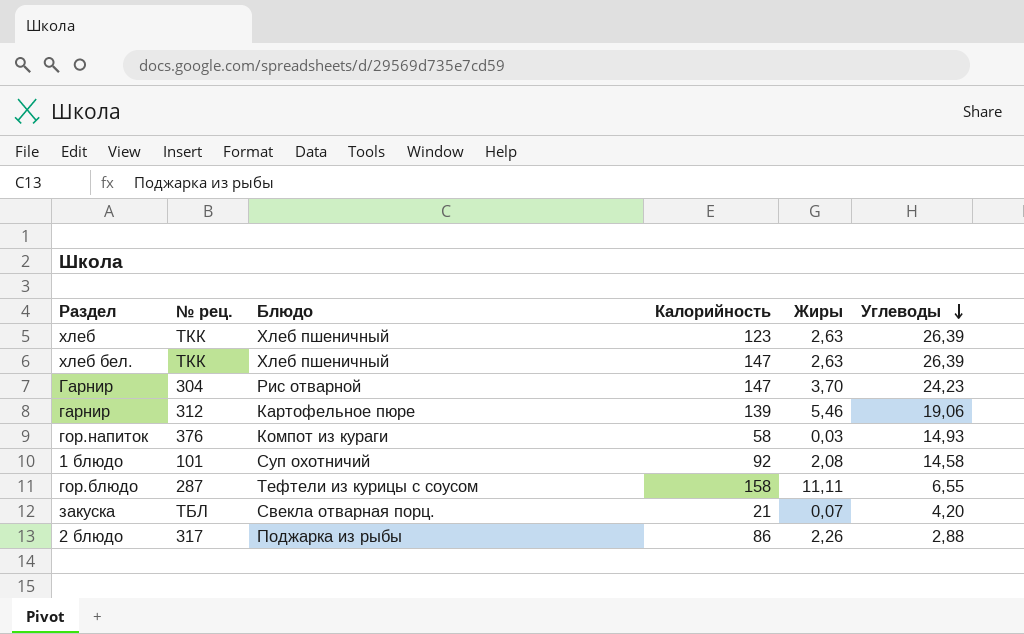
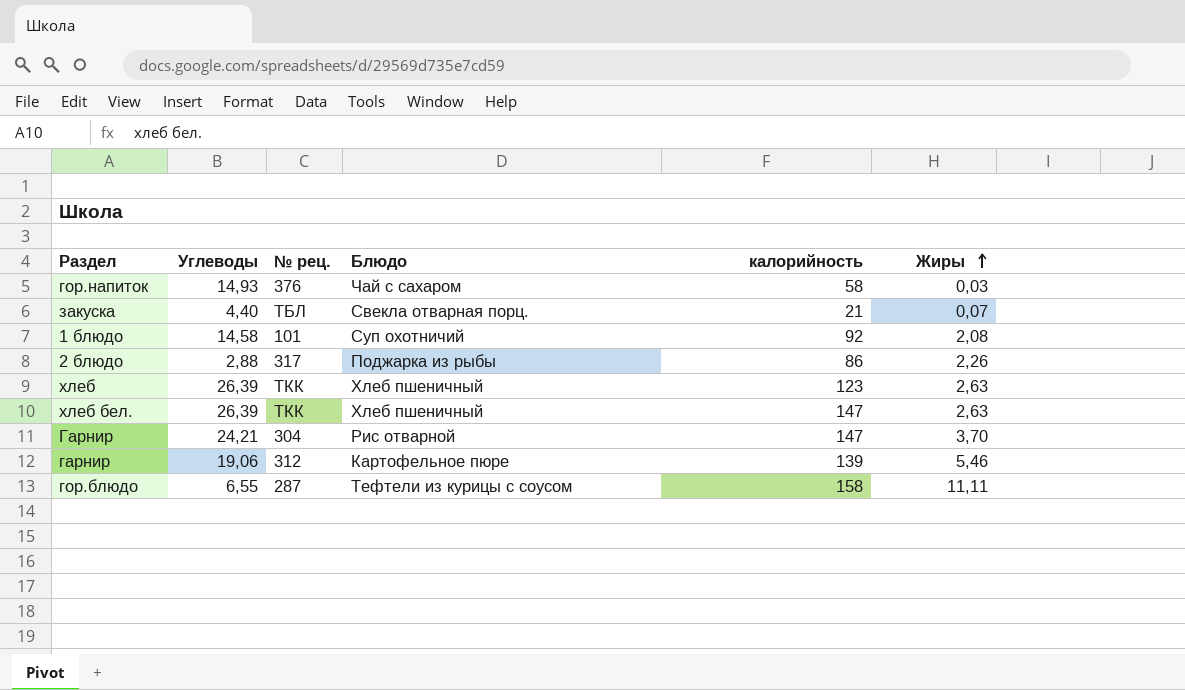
row order: Углеводы descending -> Жиры ascending
column Углеводы | position: 6 -> 2
column name: Калорийность -> калорийность
гор.напиток | Блюдо: Компот из кураги -> Чай с сахаром
закуска | Углеводы: 4,20 -> 4,40
Гарнир | Углеводы: 24,23 -> 24,21

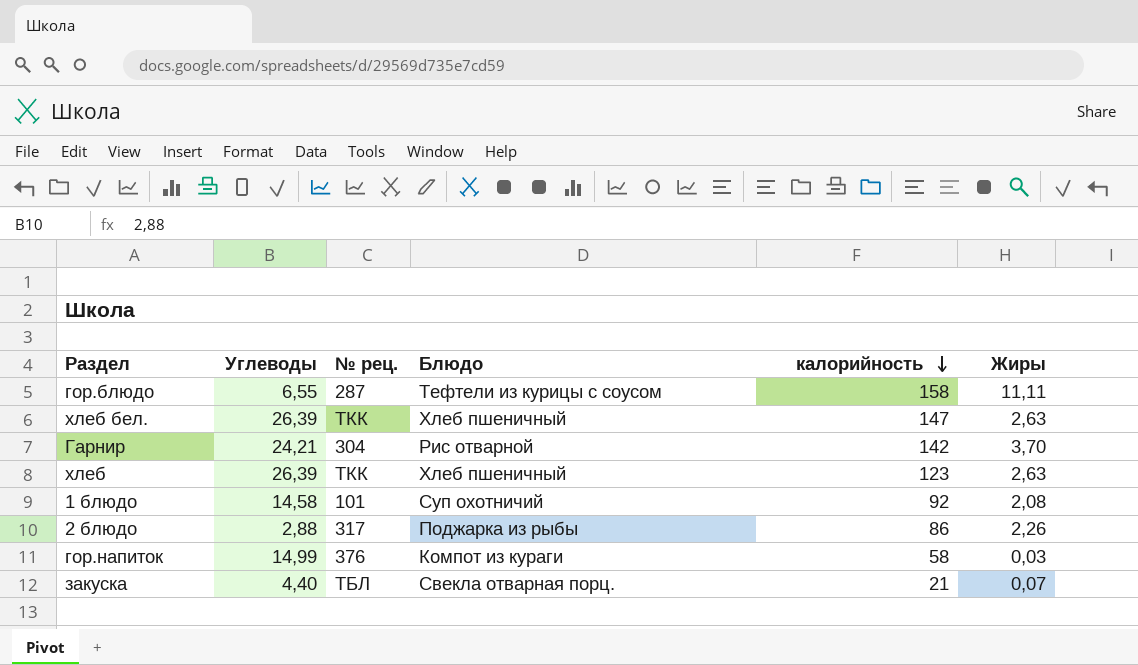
row order: Жиры ascending -> калорийность descending
row гарнир: 19,06 | 312 | Картофельное пюре | 139 | 5,46 -> none
Гарнир | калорийность: 147 -> 142
гор.напиток | Углеводы: 14,93 -> 14,99
гор.напиток | Блюдо: Чай с сахаром -> Компот из кураги

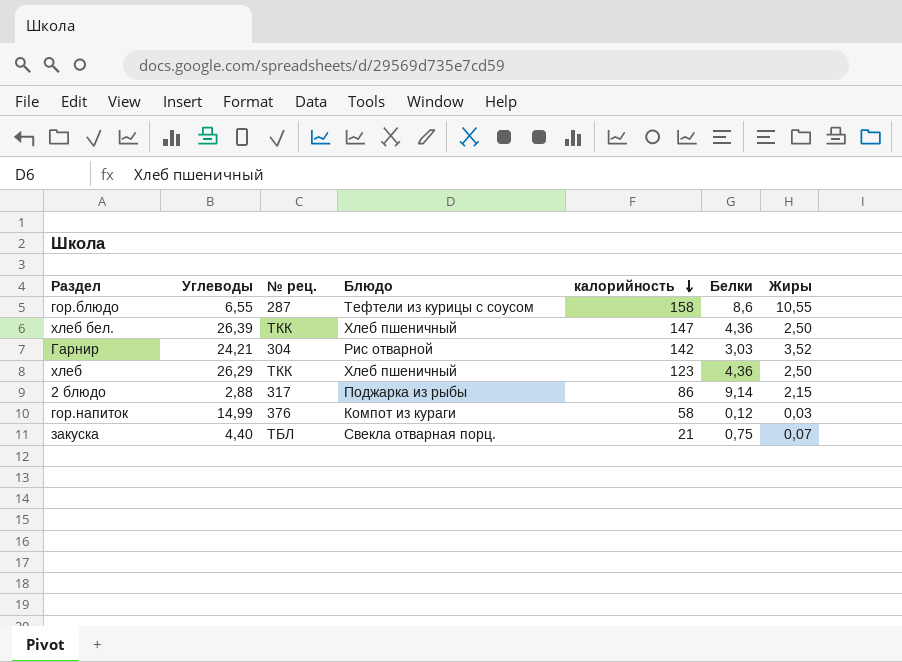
column Белки | position: none -> 6
row 1 блюдо: 14,58 | 101 | Суп охотничий | 92 | 2,08 -> none
гор.блюдо | Жиры: 11,11 -> 10,55
хлеб бел. | Жиры: 2,63 -> 2,50
Гарнир | Жиры: 3,70 -> 3,52
хлеб | Углеводы: 26,39 -> 26,29
хлеб | Жиры: 2,63 -> 2,50
2 блюдо | Жиры: 2,26 -> 2,15

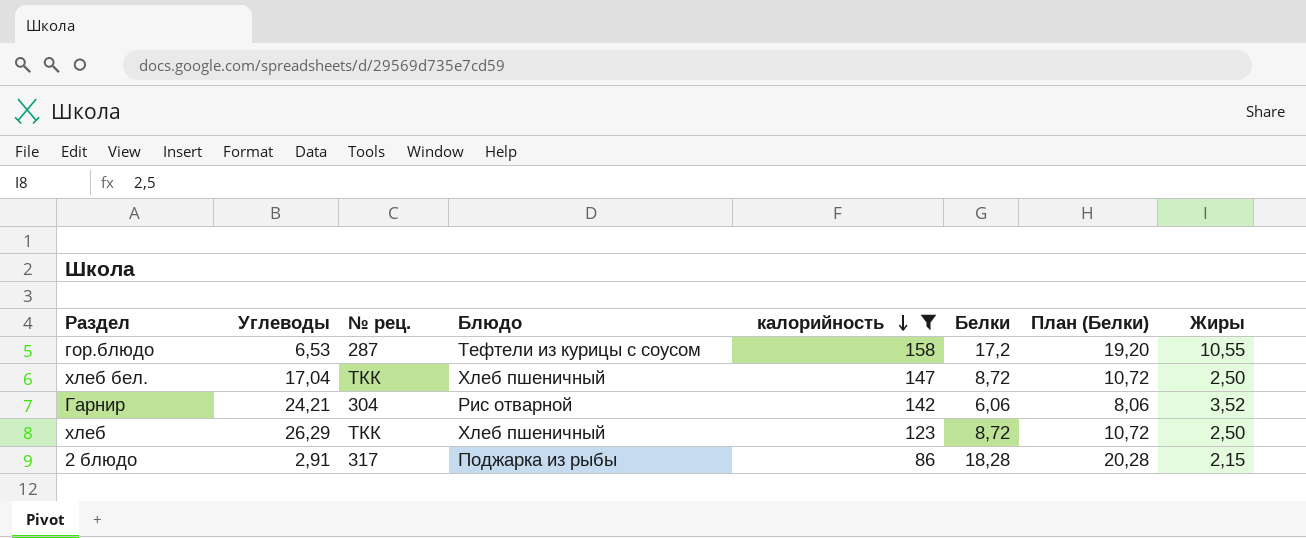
filter: none -> калорийность >= 86
column План (Белки) | formula: none -> [Белки] + 2
гор.блюдо | Углеводы: 6,55 -> 6,53
гор.блюдо | Белки: 8,6 -> 17,2
хлеб бел. | Углеводы: 26,39 -> 17,04
хлеб бел. | Белки: 4,36 -> 8,72
Гарнир | Белки: 3,03 -> 6,06
хлеб | Белки: 4,36 -> 8,72
2 блюдо | Углеводы: 2,88 -> 2,91
2 блюдо | Белки: 9,14 -> 18,28

